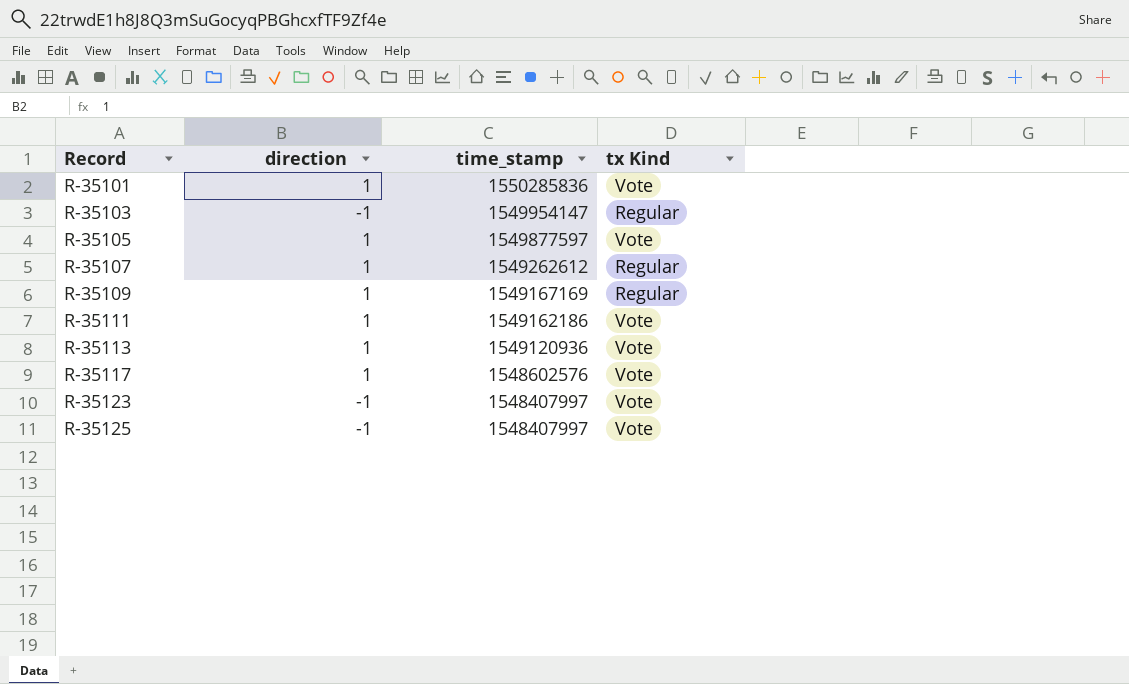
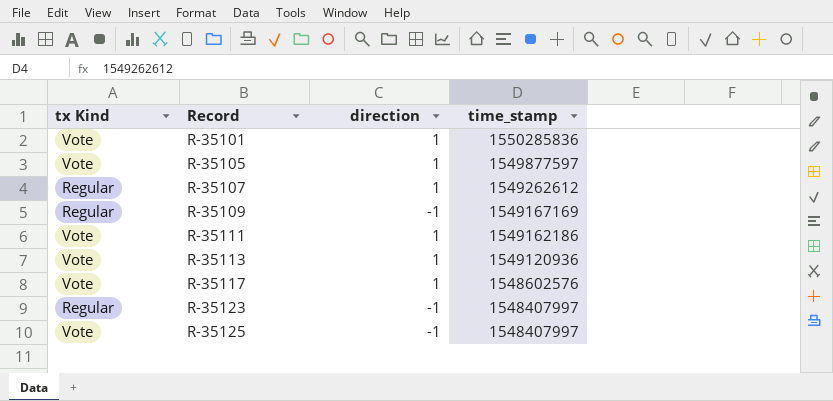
column tx Kind | position: 4 -> 1
row R-35103: -1 | 1549954147 | Regular -> none
R-35109 | direction: 1 -> -1
R-35123 | tx Kind: Vote -> Regular

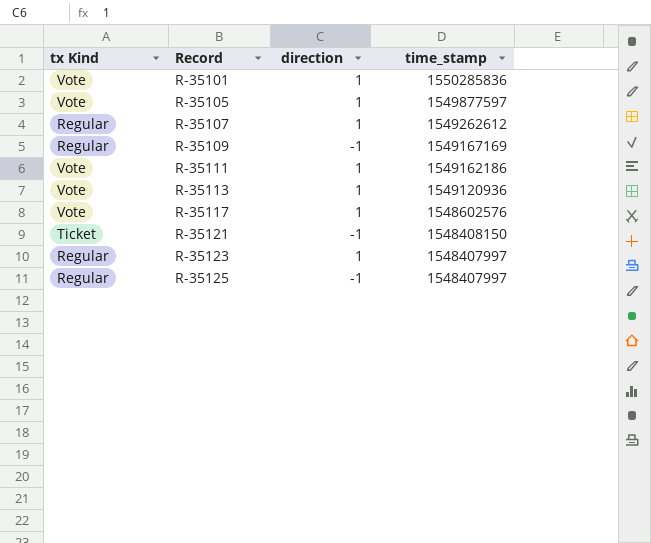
row R-35121: none -> Ticket | -1 | 1548408150
R-35123 | direction: -1 -> 1
R-35125 | tx Kind: Vote -> Regular

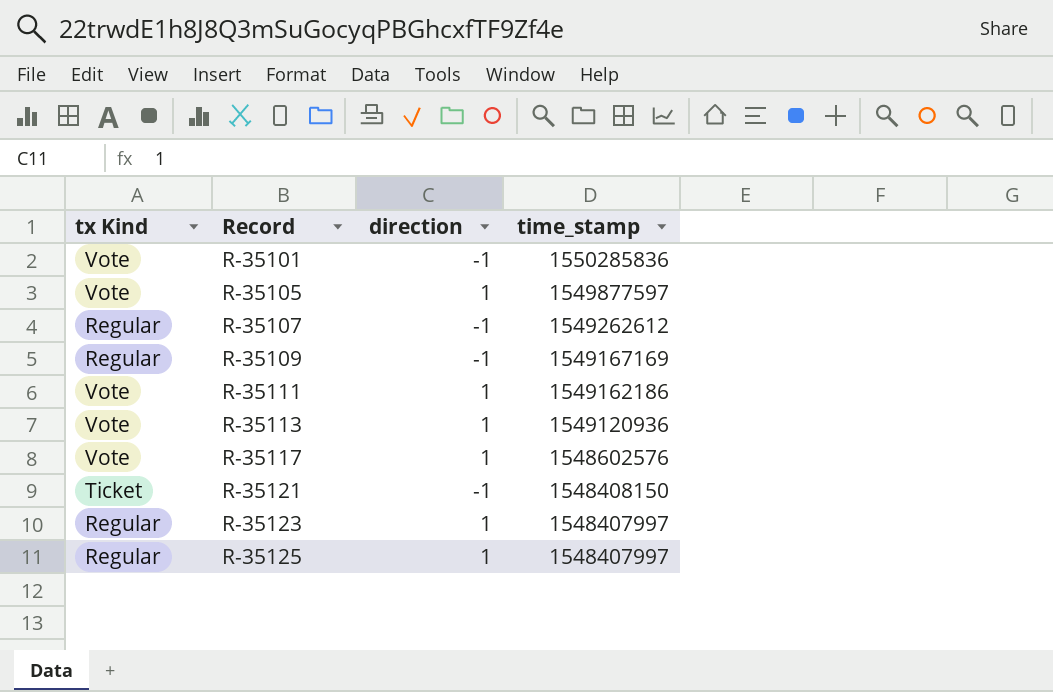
R-35101 | direction: 1 -> -1
R-35107 | direction: 1 -> -1
R-35125 | direction: -1 -> 1

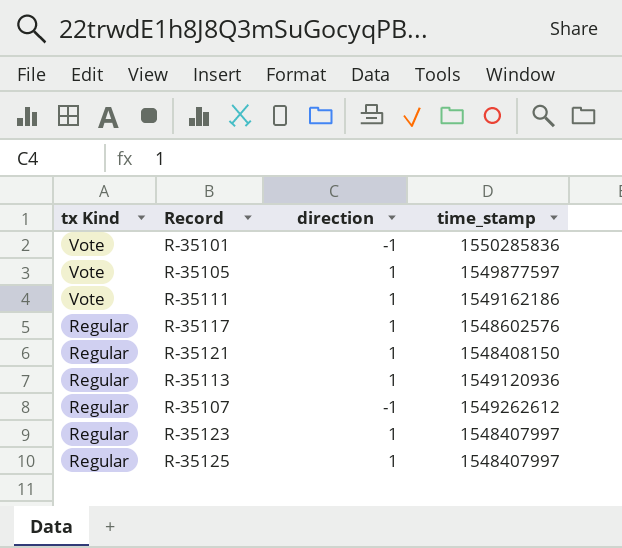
row order: Record ascending -> tx Kind descending
row R-35109: Regular | -1 | 1549167169 -> none
R-35117 | tx Kind: Vote -> Regular
R-35121 | tx Kind: Ticket -> Regular
R-35121 | direction: -1 -> 1
R-35113 | tx Kind: Vote -> Regular

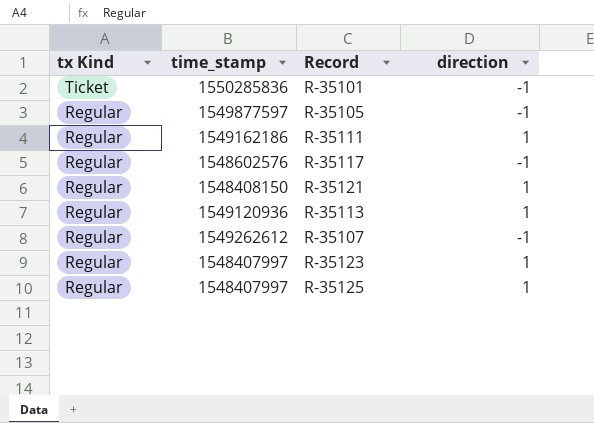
column time_stamp | position: 4 -> 2
R-35101 | tx Kind: Vote -> Ticket
R-35105 | tx Kind: Vote -> Regular
R-35105 | direction: 1 -> -1
R-35111 | tx Kind: Vote -> Regular
R-35117 | direction: 1 -> -1

